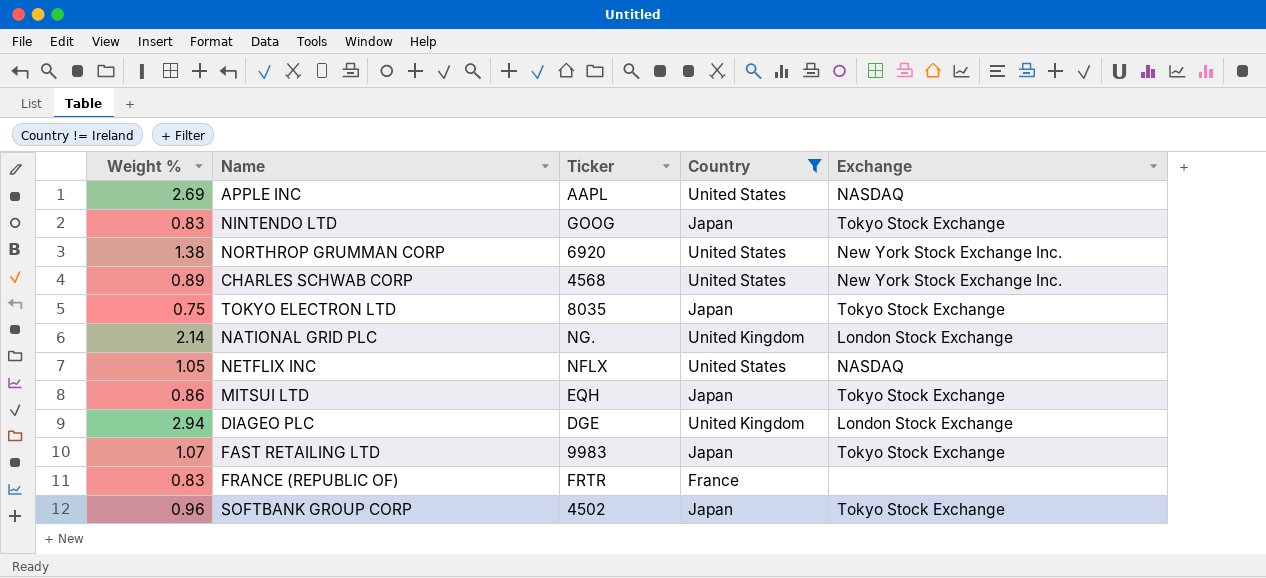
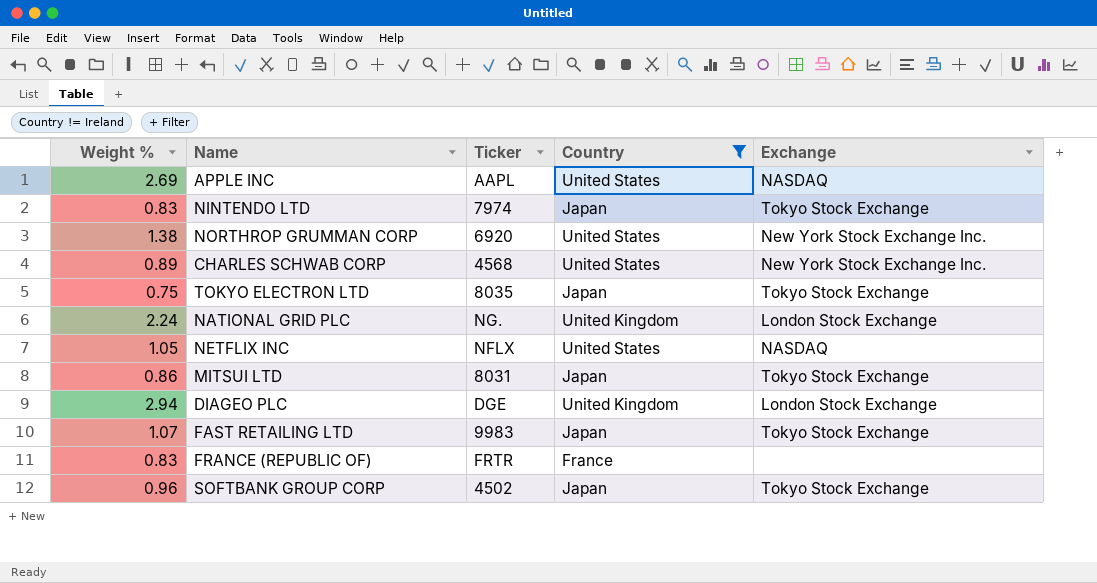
NINTENDO LTD | Ticker: GOOG -> 7974
NATIONAL GRID PLC | Weight %: 2.14 -> 2.24
MITSUI LTD | Ticker: EQH -> 8031

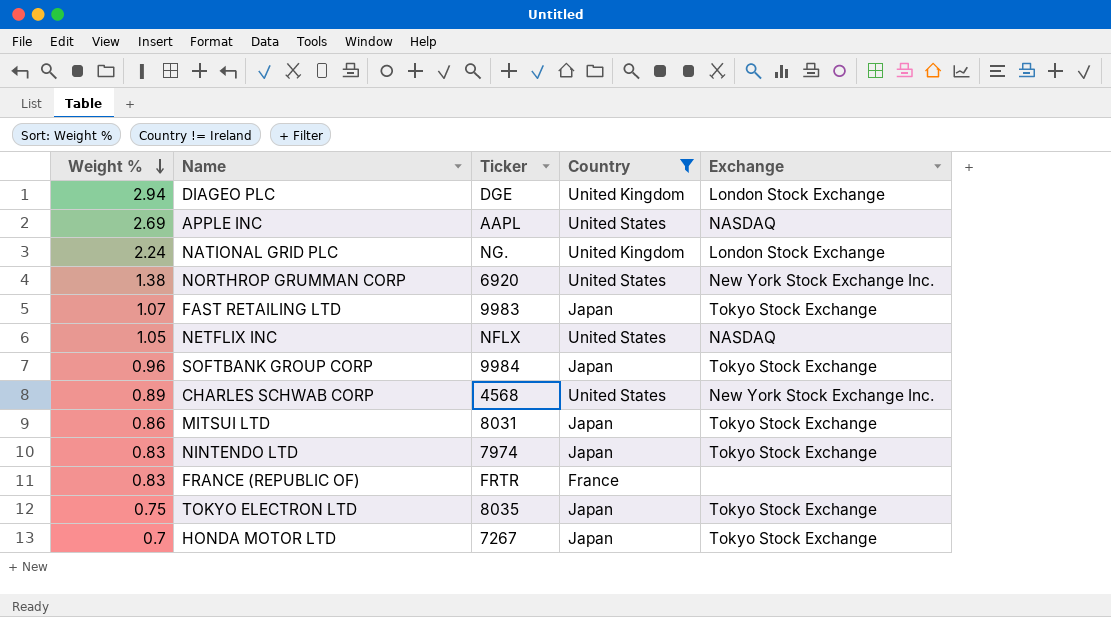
row order: none -> Weight % descending
SOFTBANK GROUP CORP | Ticker: 4502 -> 9984
row HONDA MOTOR LTD: none -> 0.7 | 7267 | Japan | Tokyo Stock Exchange

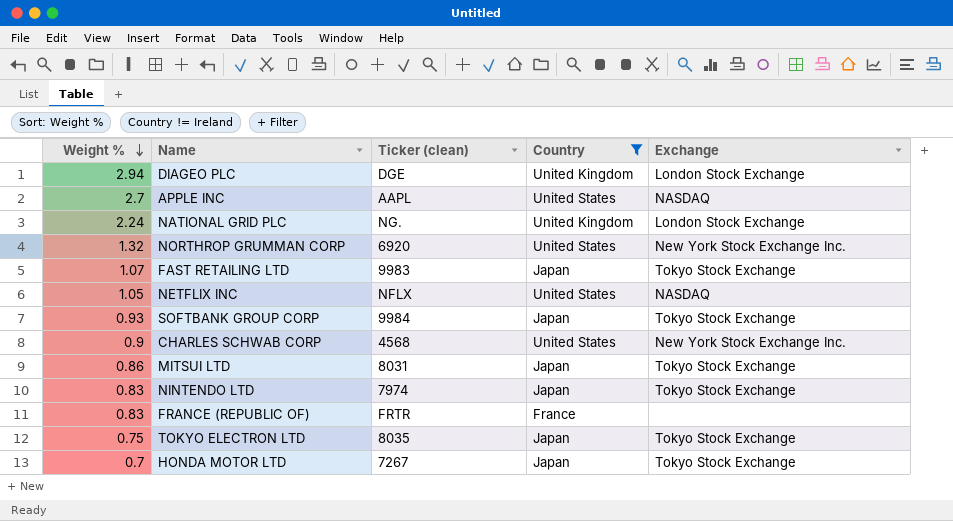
column name: Ticker -> Ticker (clean)
APPLE INC | Weight %: 2.69 -> 2.7
NORTHROP GRUMMAN CORP | Weight %: 1.38 -> 1.32
SOFTBANK GROUP CORP | Weight %: 0.96 -> 0.93
CHARLES SCHWAB CORP | Weight %: 0.89 -> 0.9

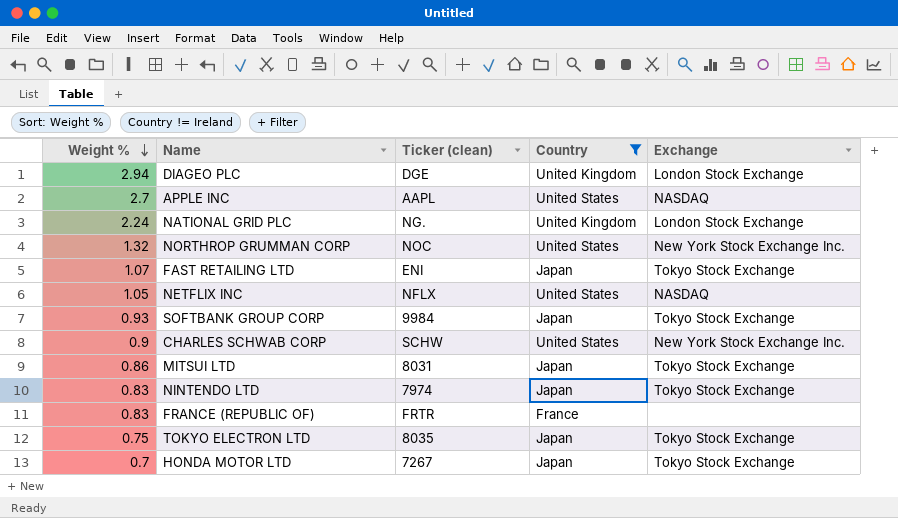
NORTHROP GRUMMAN CORP | Ticker (clean): 6920 -> NOC
FAST RETAILING LTD | Ticker (clean): 9983 -> ENI
CHARLES SCHWAB CORP | Ticker (clean): 4568 -> SCHW

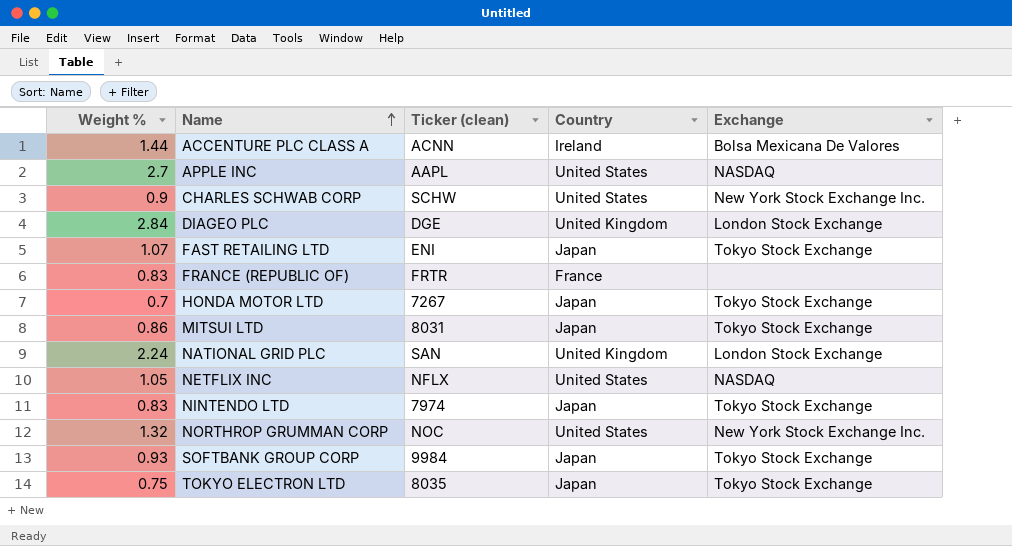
filter: Country != Ireland -> none
row order: Weight % descending -> Name ascending
DIAGEO PLC | Weight %: 2.94 -> 2.84
NATIONAL GRID PLC | Ticker (clean): NG. -> SAN

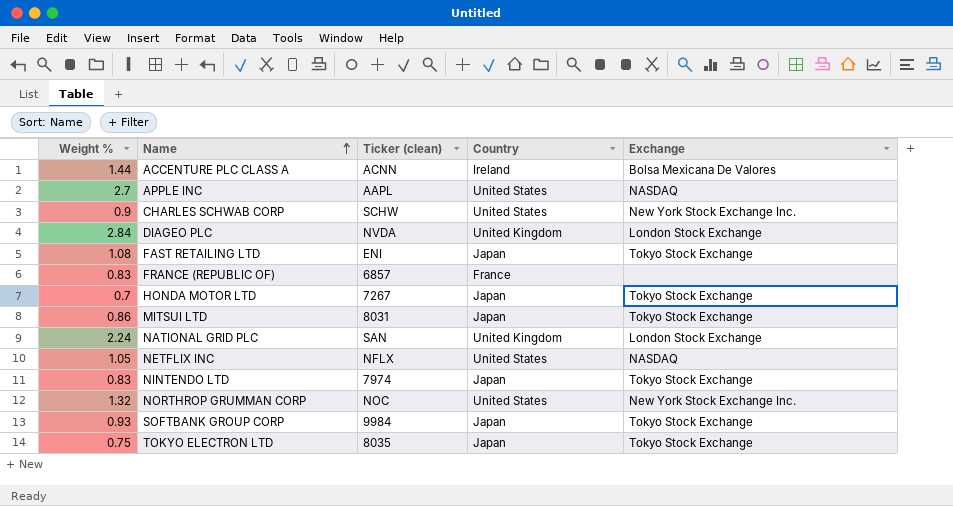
DIAGEO PLC | Ticker (clean): DGE -> NVDA
FAST RETAILING LTD | Weight %: 1.07 -> 1.08
FRANCE (REPUBLIC OF) | Ticker (clean): FRTR -> 6857

